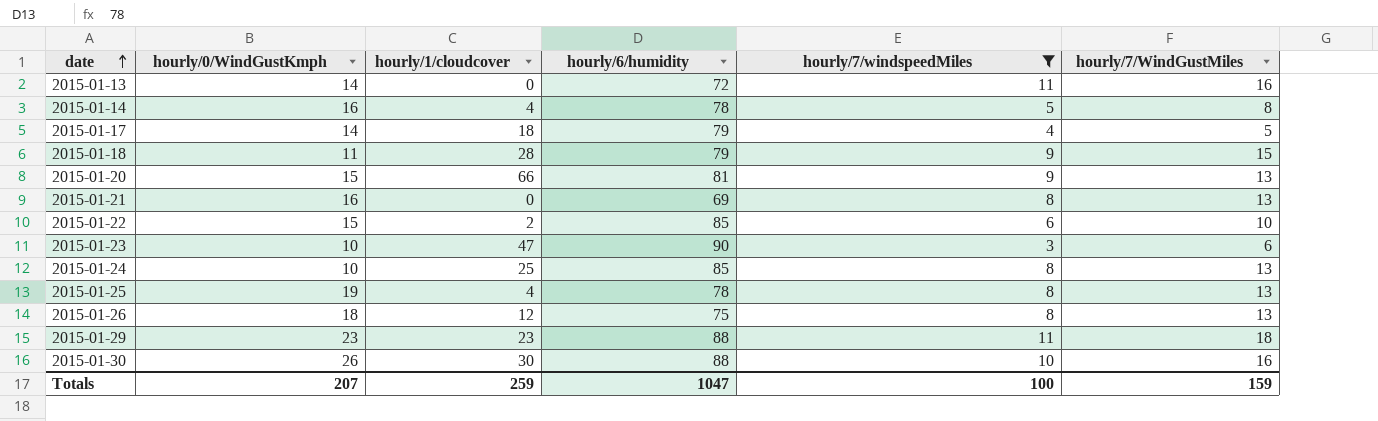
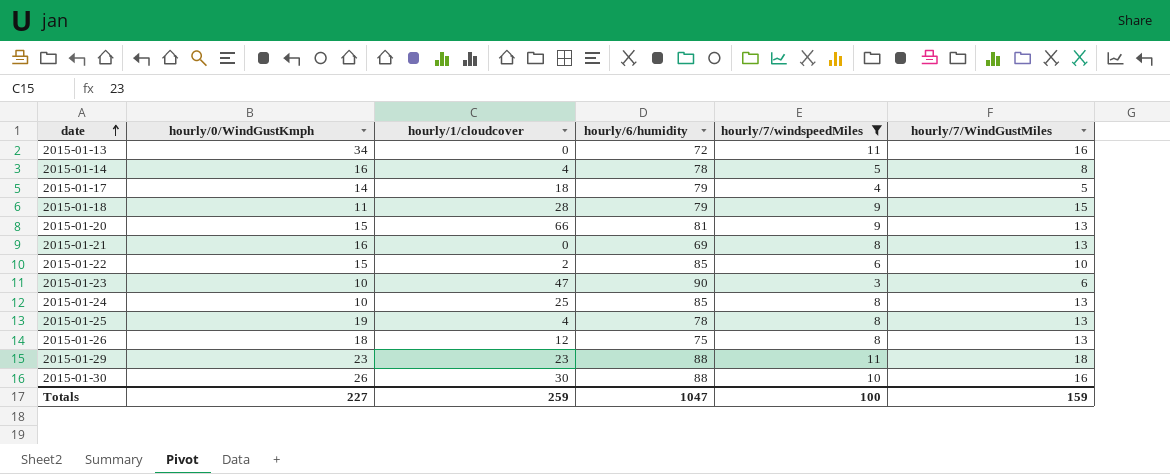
2015-01-13 | hourly/0/WindGustKmph: 14 -> 34
Totals | hourly/0/WindGustKmph: 207 -> 227

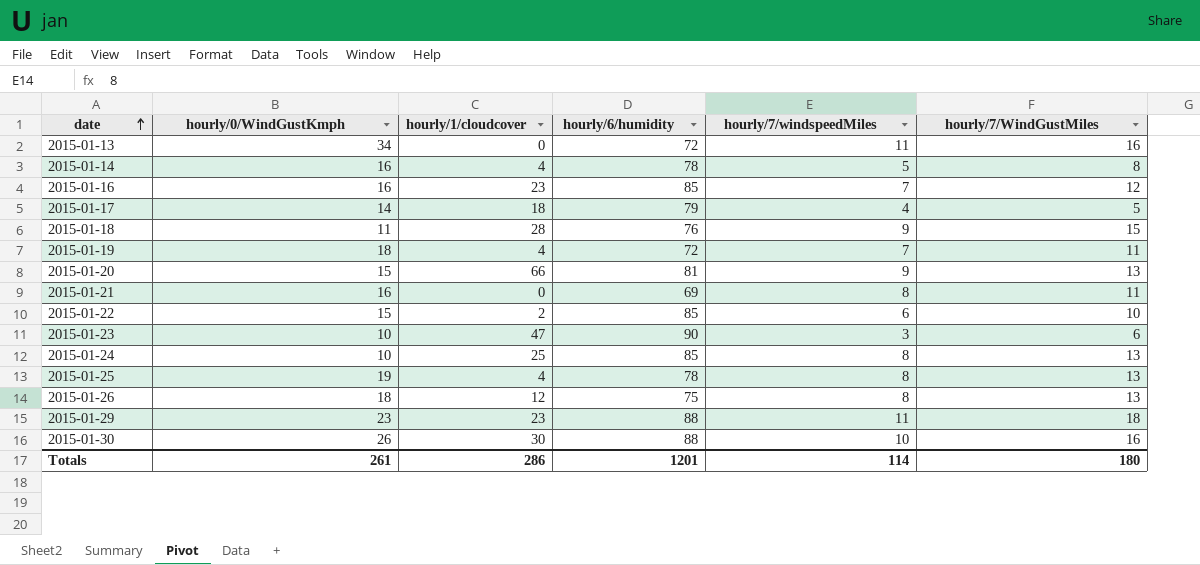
filter: hourly/7/windspeedMiles != 7 -> none
2015-01-18 | hourly/6/humidity: 79 -> 76
2015-01-21 | hourly/7/WindGustMiles: 13 -> 11
Totals | hourly/0/WindGustKmph: 227 -> 261
Totals | hourly/1/cloudcover: 259 -> 286
Totals | hourly/6/humidity: 1047 -> 1201
Totals | hourly/7/windspeedMiles: 100 -> 114
Totals | hourly/7/WindGustMiles: 159 -> 180

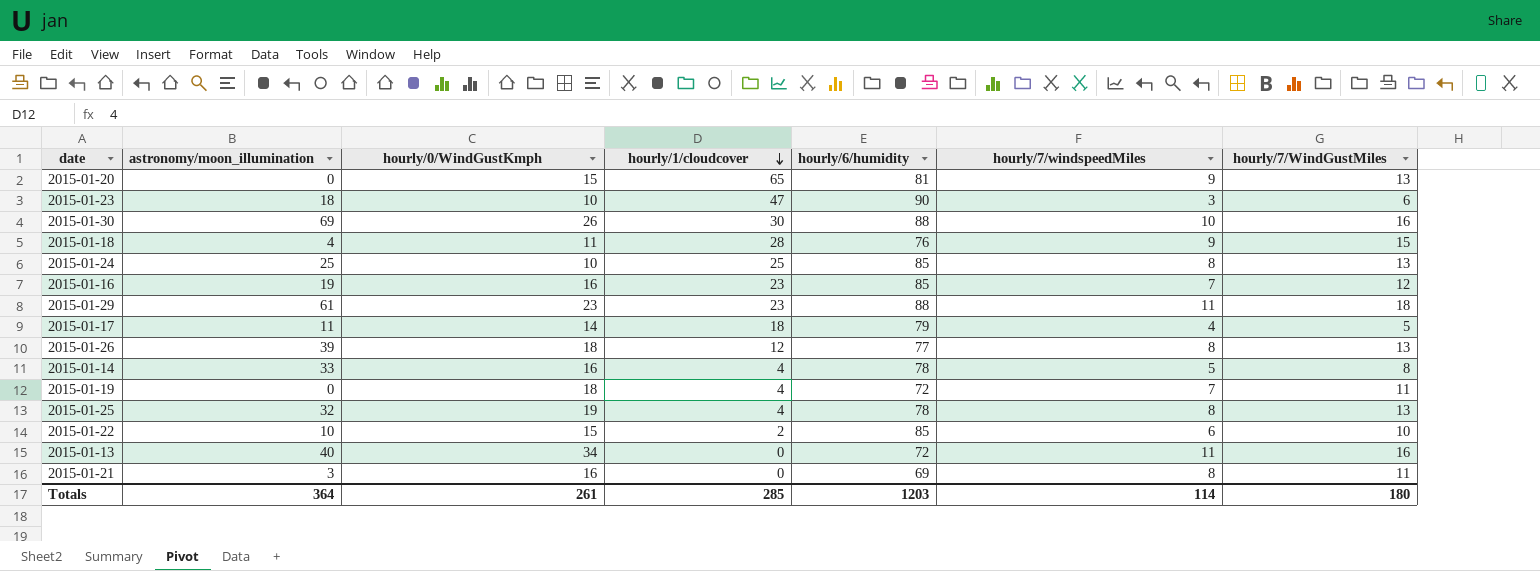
row order: date ascending -> hourly/1/cloudcover descending
column astronomy/moon_illumination | position: none -> 2
2015-01-20 | hourly/1/cloudcover: 66 -> 65
2015-01-26 | hourly/6/humidity: 75 -> 77
Totals | hourly/1/cloudcover: 286 -> 285
Totals | hourly/6/humidity: 1201 -> 1203

